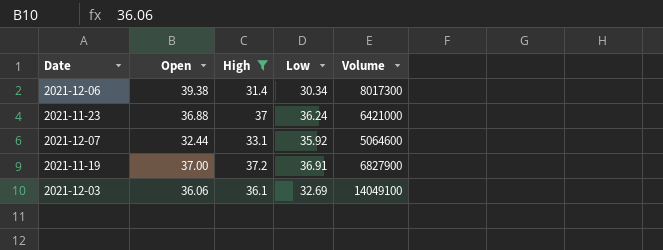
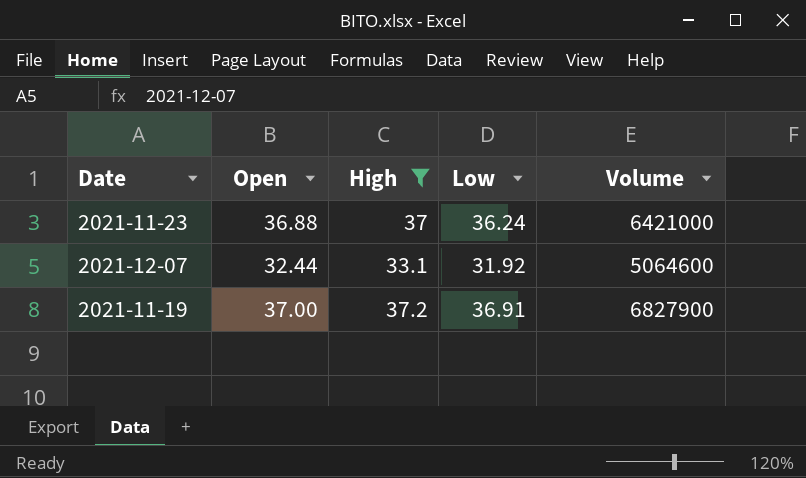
row 2021-12-06: 39.38 | 31.4 | 30.34 | 8017300 -> none
row 2021-12-03: 36.06 | 36.1 | 32.69 | 14049100 -> none
2021-12-07 | Low: 35.92 -> 31.92

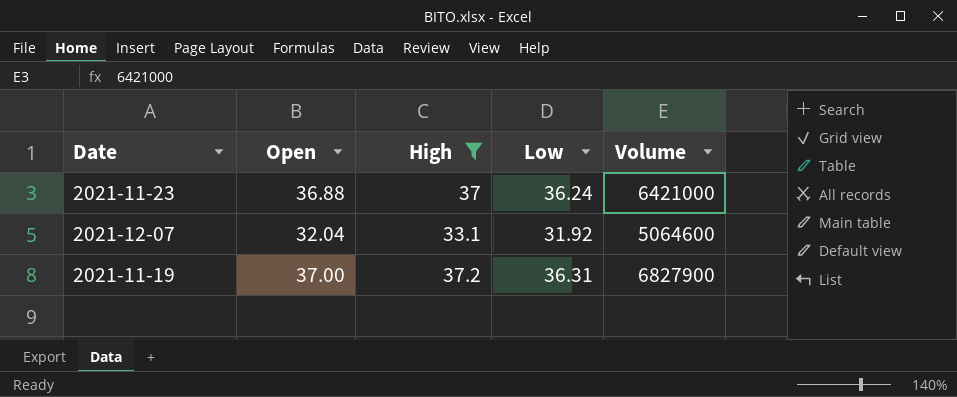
2021-12-07 | Open: 32.44 -> 32.04
2021-11-19 | Low: 36.91 -> 36.31

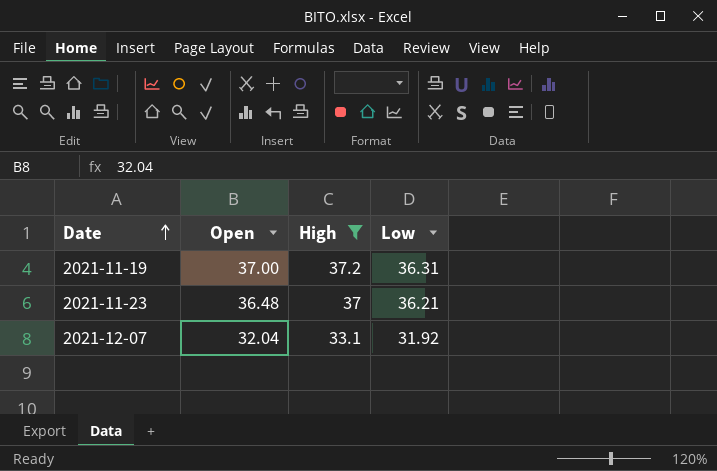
row order: none -> Date ascending
column Volume | position: 5 -> none
2021-11-23 | Open: 36.88 -> 36.48
2021-11-23 | Low: 36.24 -> 36.21

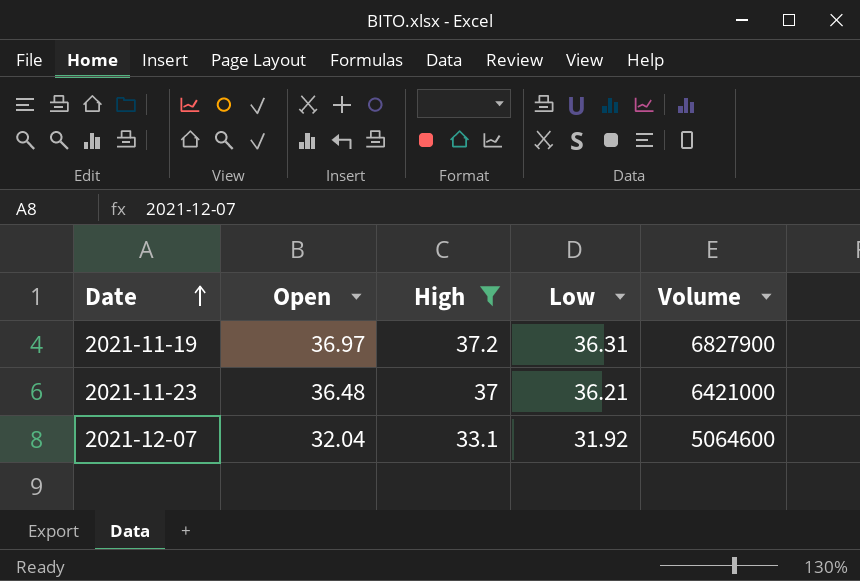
column Volume | position: none -> 5
2021-11-19 | Open: 37.00 -> 36.97

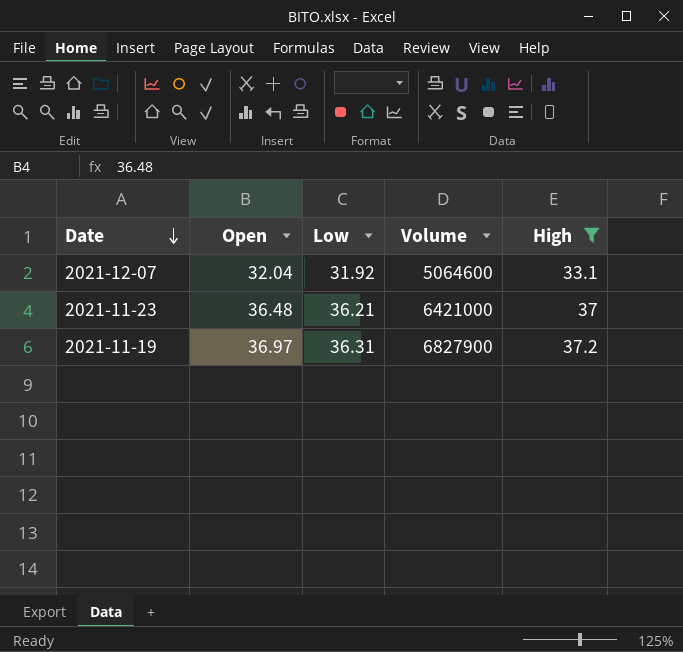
row order: Date ascending -> Date descending
column High | position: 3 -> 5

